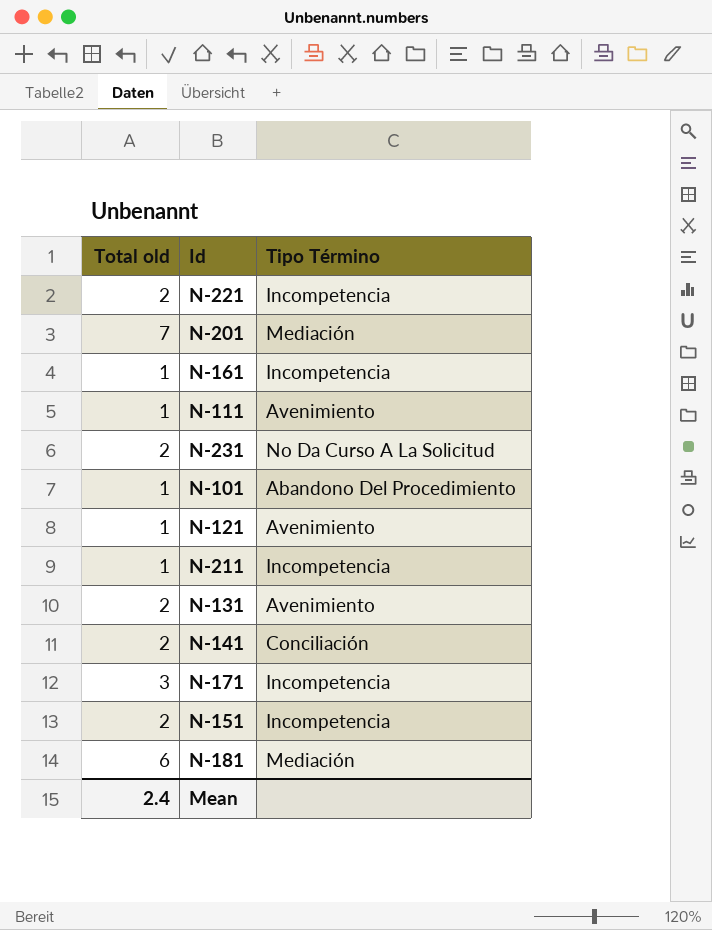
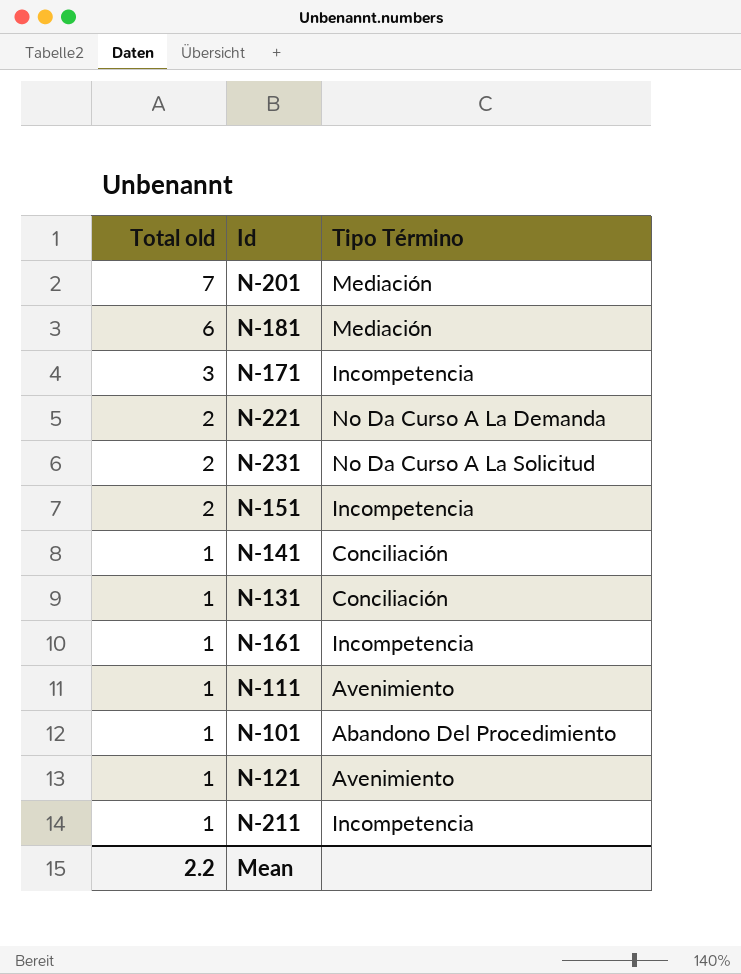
row order: none -> Total old descending
N-221 | Tipo Término: Incompetencia -> No Da Curso A La Demanda
N-141 | Total old: 2 -> 1
N-131 | Total old: 2 -> 1
N-131 | Tipo Término: Avenimiento -> Conciliación
Mean | Total old: 2.4 -> 2.2

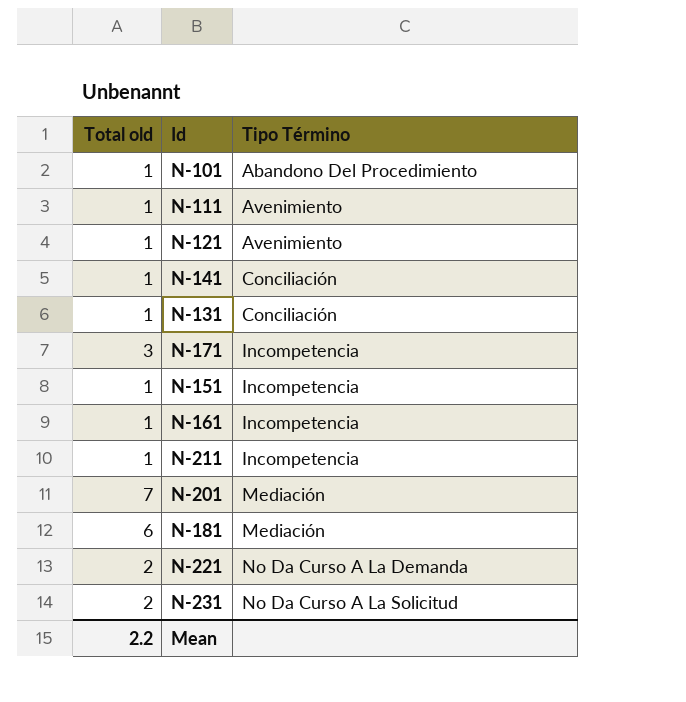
row order: Total old descending -> Tipo Término ascending
N-151 | Total old: 2 -> 1

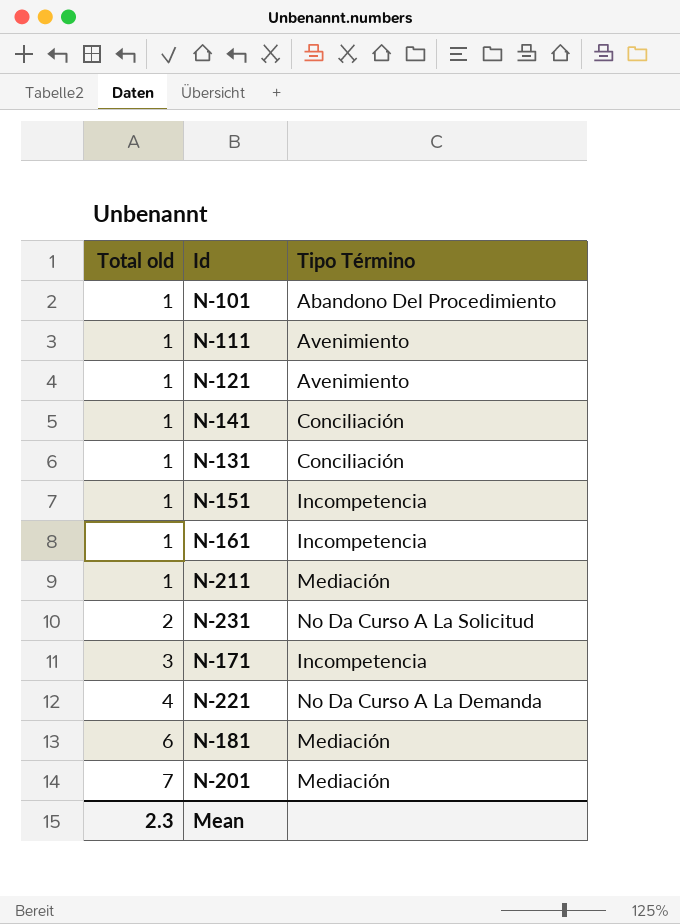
row order: Tipo Término ascending -> Total old ascending
N-211 | Tipo Término: Incompetencia -> Mediación
N-221 | Total old: 2 -> 4
Mean | Total old: 2.2 -> 2.3

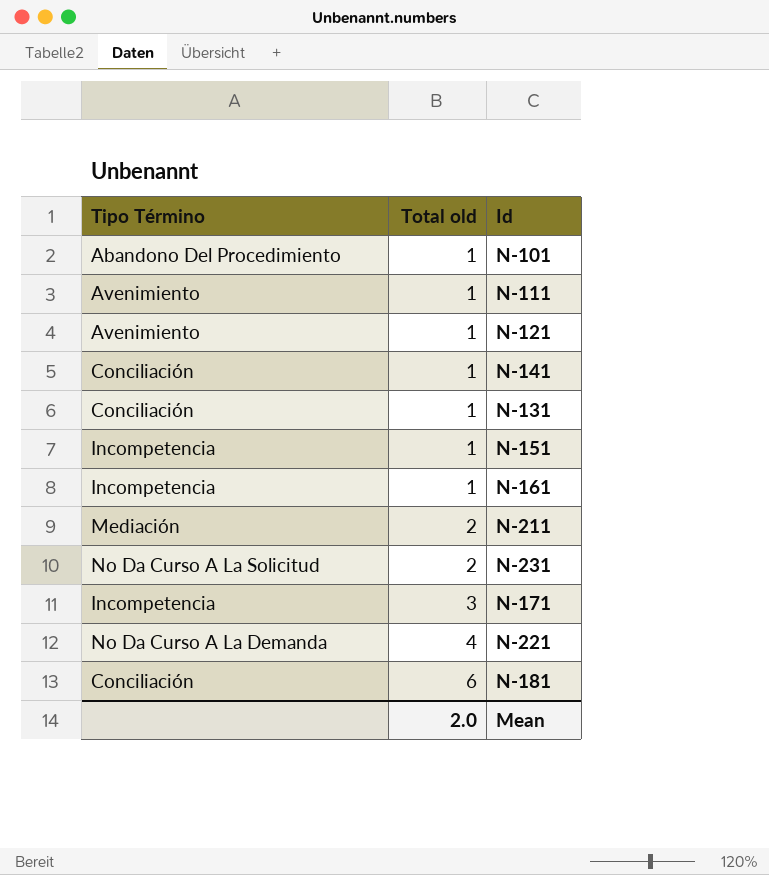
column Tipo Término | position: 3 -> 1
row N-201: 7 | Mediación -> none
N-211 | Total old: 1 -> 2
N-181 | Tipo Término: Mediación -> Conciliación
Mean | Total old: 2.3 -> 2.0

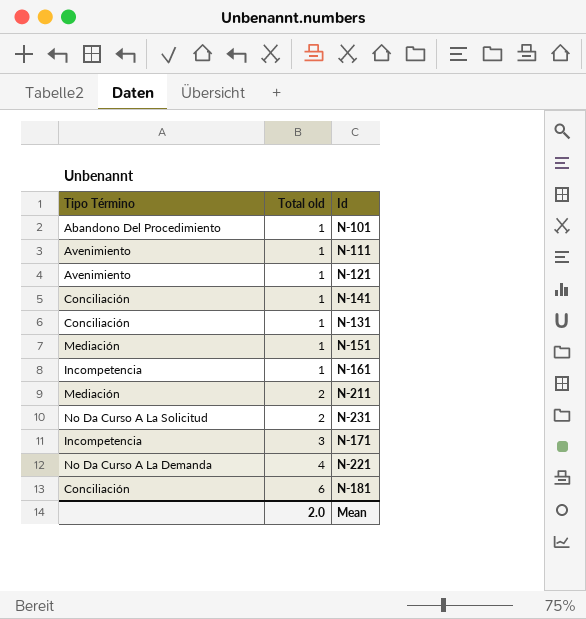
N-151 | Tipo Término: Incompetencia -> Mediación

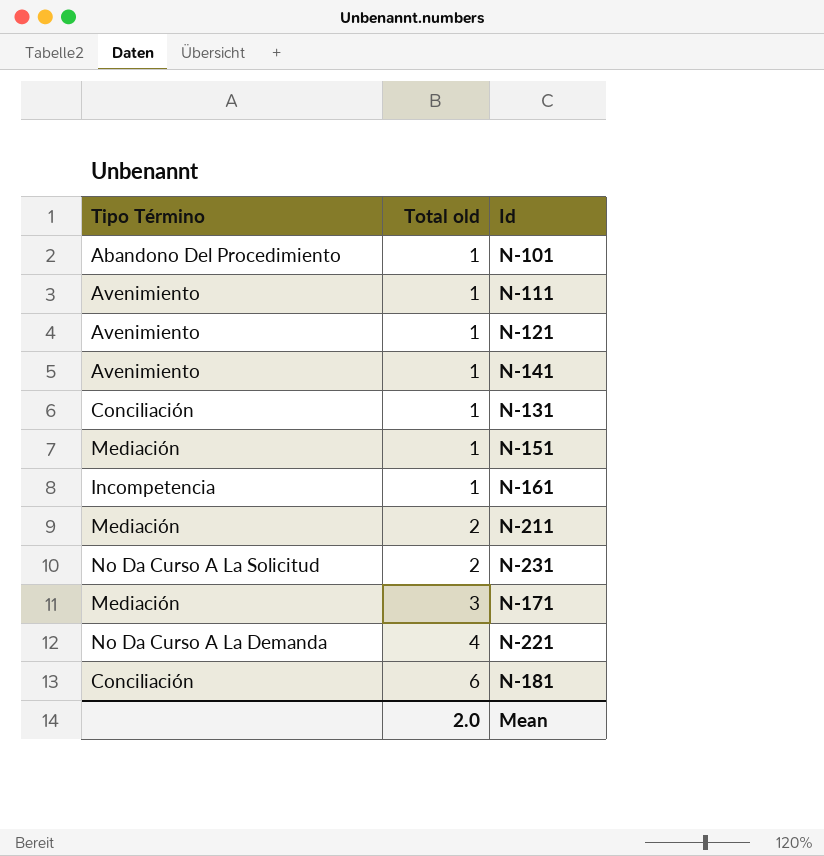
N-141 | Tipo Término: Conciliación -> Avenimiento
N-171 | Tipo Término: Incompetencia -> Mediación

